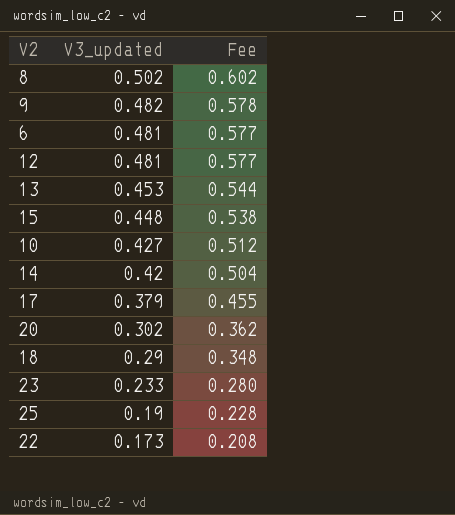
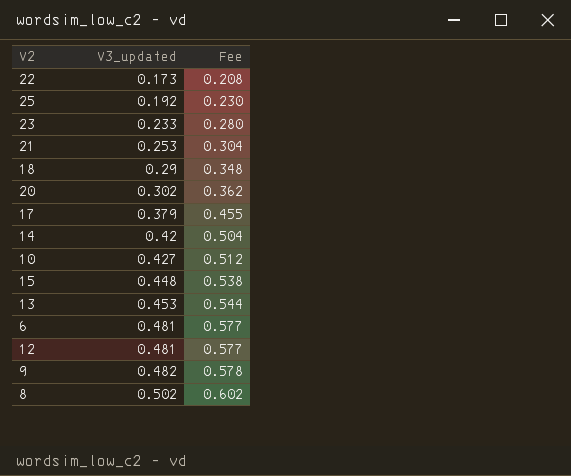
row order: V3_updated descending -> V3_updated ascending
25 | V3_updated: 0.19 -> 0.192
25 | Fee: 0.228 -> 0.230
row 21: none -> 0.253 | 0.304

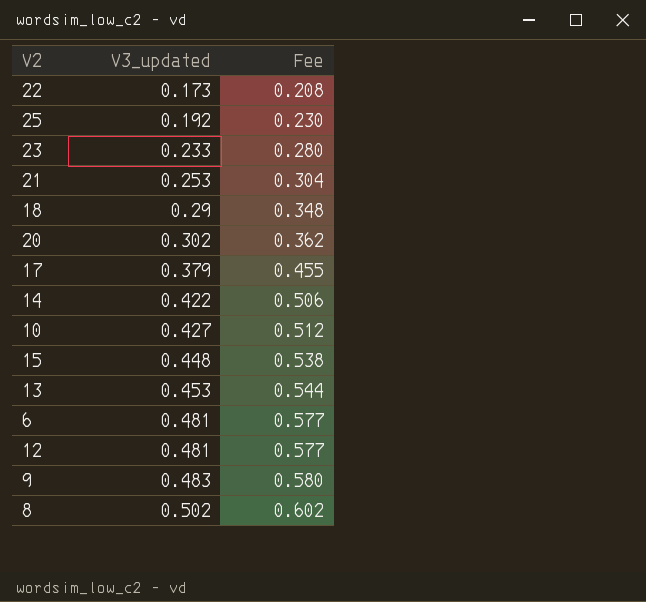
14 | V3_updated: 0.42 -> 0.422
14 | Fee: 0.504 -> 0.506
9 | V3_updated: 0.482 -> 0.483
9 | Fee: 0.578 -> 0.580

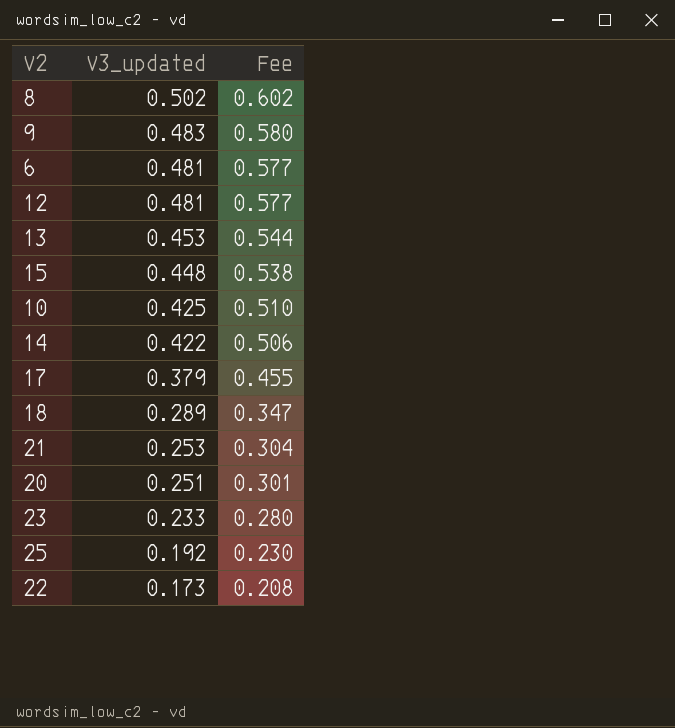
row order: V3_updated ascending -> V3_updated descending
10 | V3_updated: 0.427 -> 0.425
10 | Fee: 0.512 -> 0.510
18 | V3_updated: 0.29 -> 0.289
18 | Fee: 0.348 -> 0.347
20 | V3_updated: 0.302 -> 0.251
20 | Fee: 0.362 -> 0.301

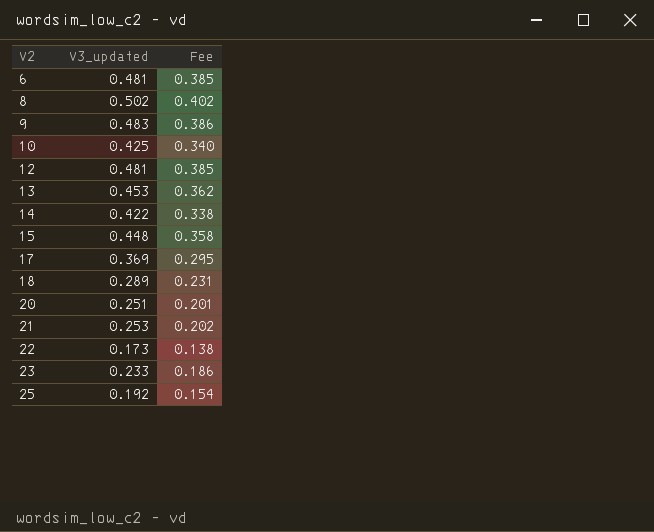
row order: V3_updated descending -> V2 ascending
column Fee | formula: [V3_updated] * 1.2 -> [V3_updated] * 0.8
17 | V3_updated: 0.379 -> 0.369

